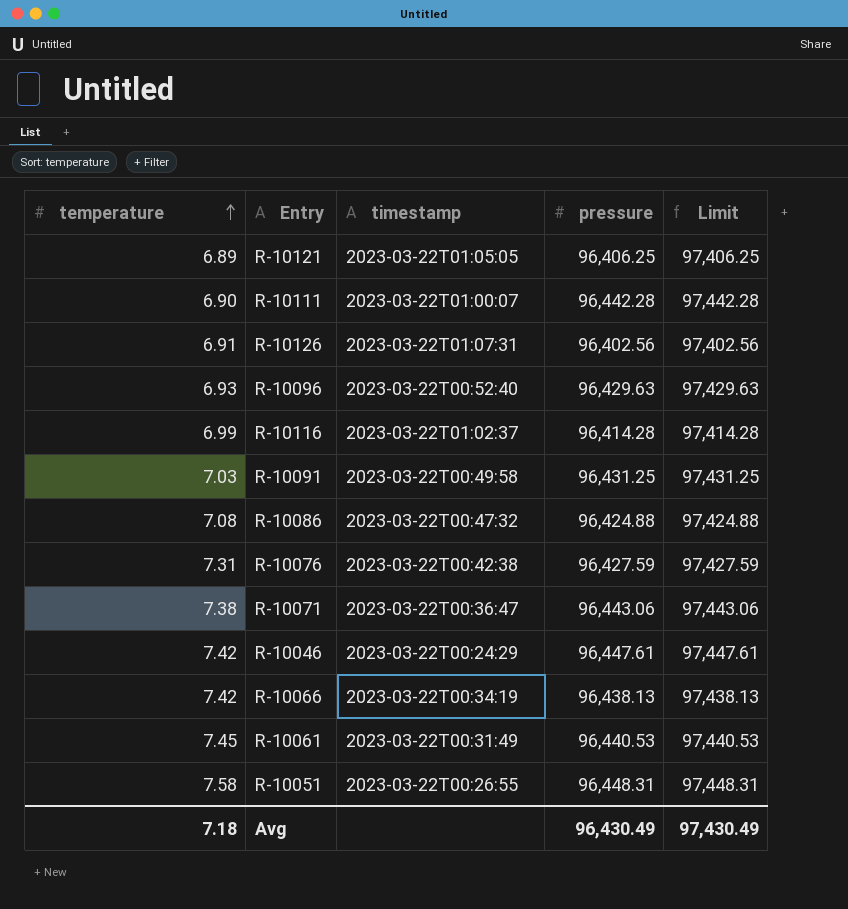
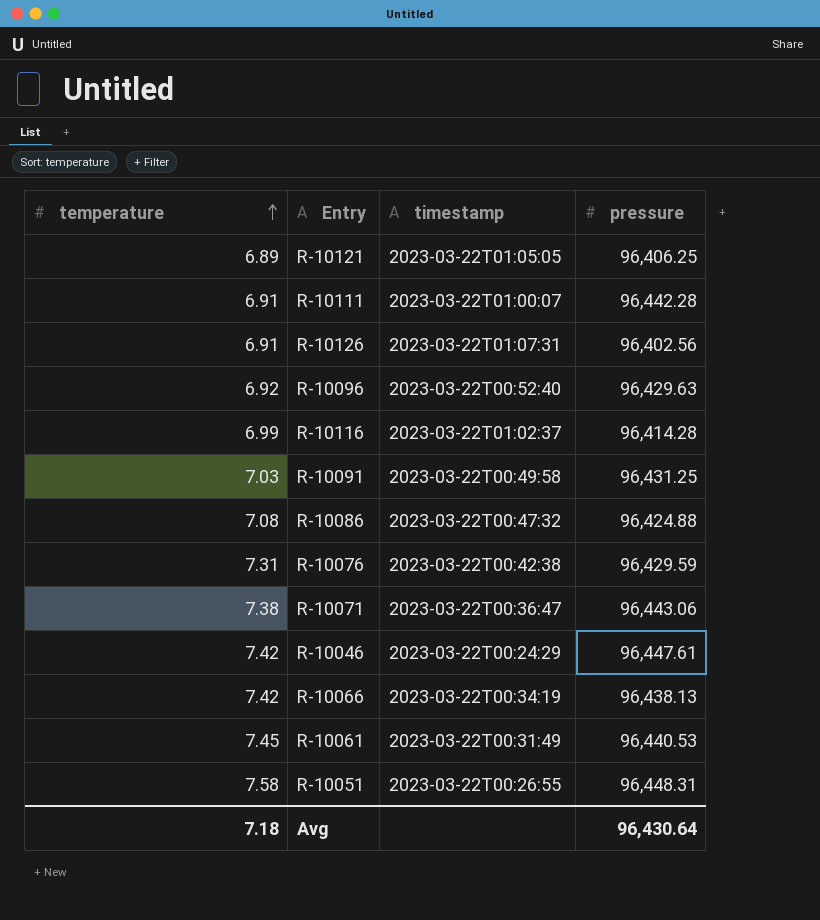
column Limit | formula: [pressure] + 1000 -> none
R-10111 | temperature: 6.90 -> 6.91
R-10096 | temperature: 6.93 -> 6.92
R-10076 | pressure: 96,427.59 -> 96,429.59
Avg | pressure: 96,430.49 -> 96,430.64

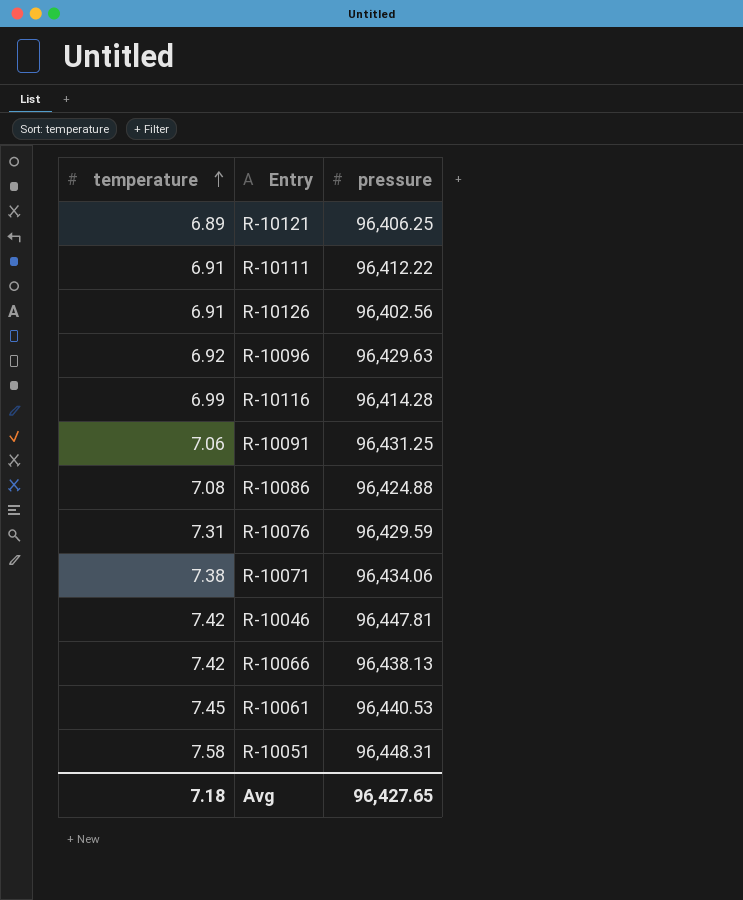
column timestamp | position: 3 -> none
R-10111 | pressure: 96,442.28 -> 96,412.22
R-10091 | temperature: 7.03 -> 7.06
R-10071 | pressure: 96,443.06 -> 96,434.06
R-10046 | pressure: 96,447.61 -> 96,447.81
Avg | pressure: 96,430.64 -> 96,427.65

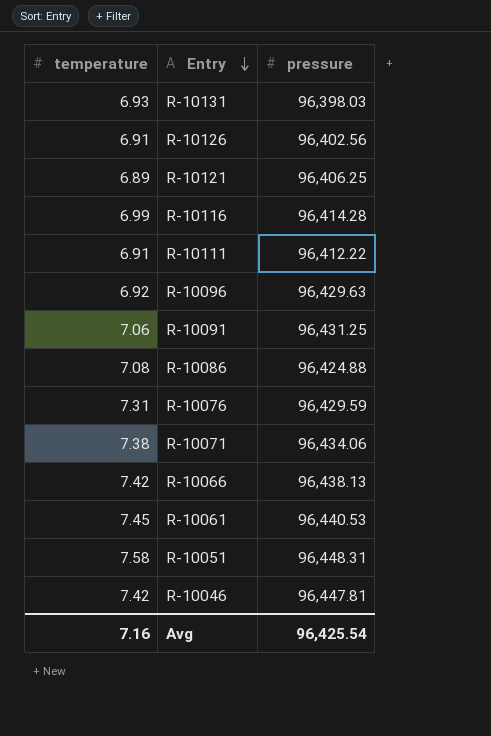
row order: temperature ascending -> Entry descending
row R-10131: none -> 6.93 | 96,398.03
Avg | temperature: 7.18 -> 7.16
Avg | pressure: 96,427.65 -> 96,425.54

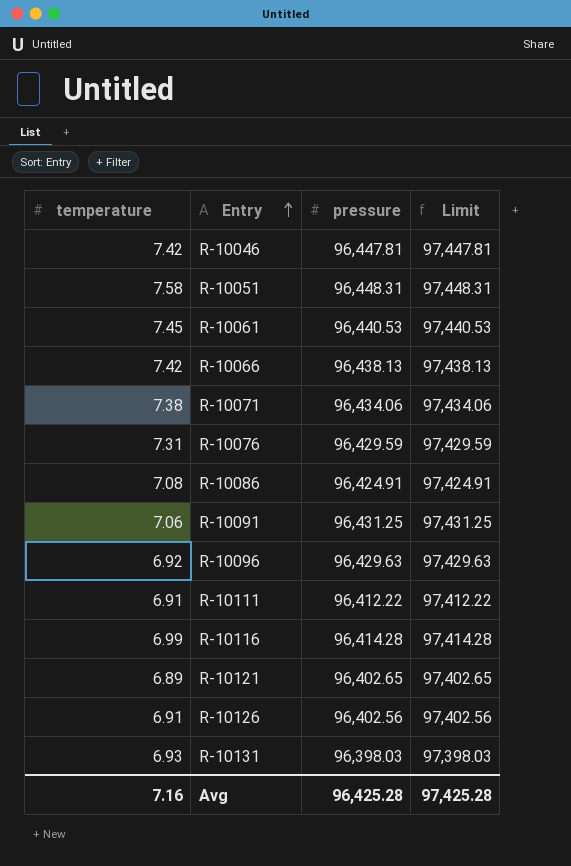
row order: Entry descending -> Entry ascending
column Limit | formula: none -> [pressure] + 1000
R-10086 | pressure: 96,424.88 -> 96,424.91
R-10121 | pressure: 96,406.25 -> 96,402.65
Avg | pressure: 96,425.54 -> 96,425.28

